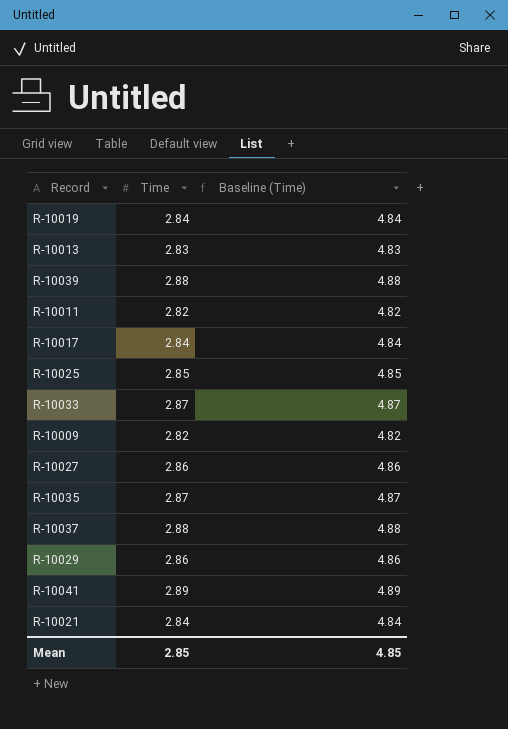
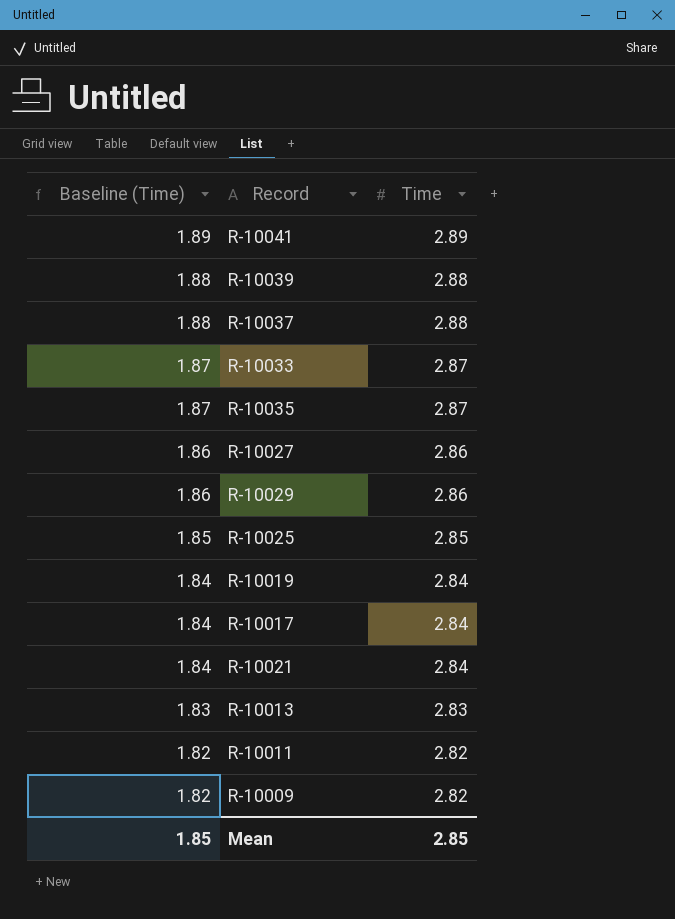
row order: none -> Baseline (Time) descending
column Baseline (Time) | formula: [Time] + 2 -> [Time] - 1
column Baseline (Time) | position: 3 -> 1
Mean | Baseline (Time): 4.85 -> 1.85

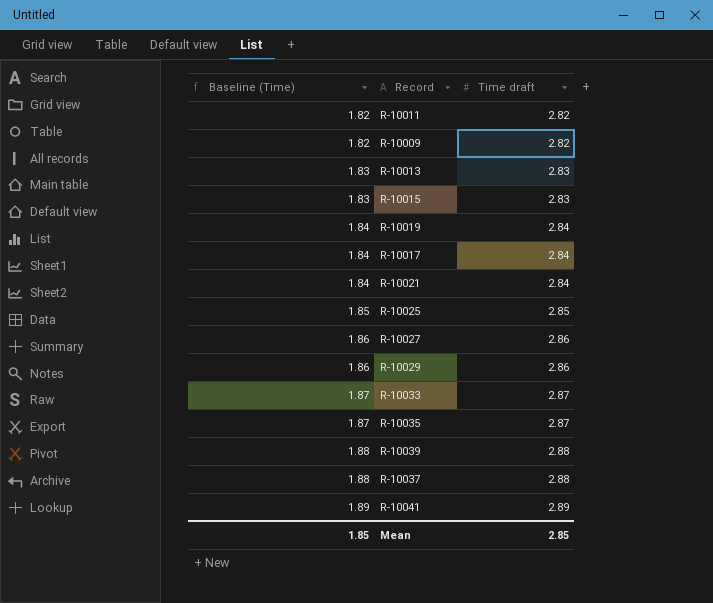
row order: Baseline (Time) descending -> Baseline (Time) ascending
column name: Time -> Time draft
row R-10015: none -> 1.83 | 2.83

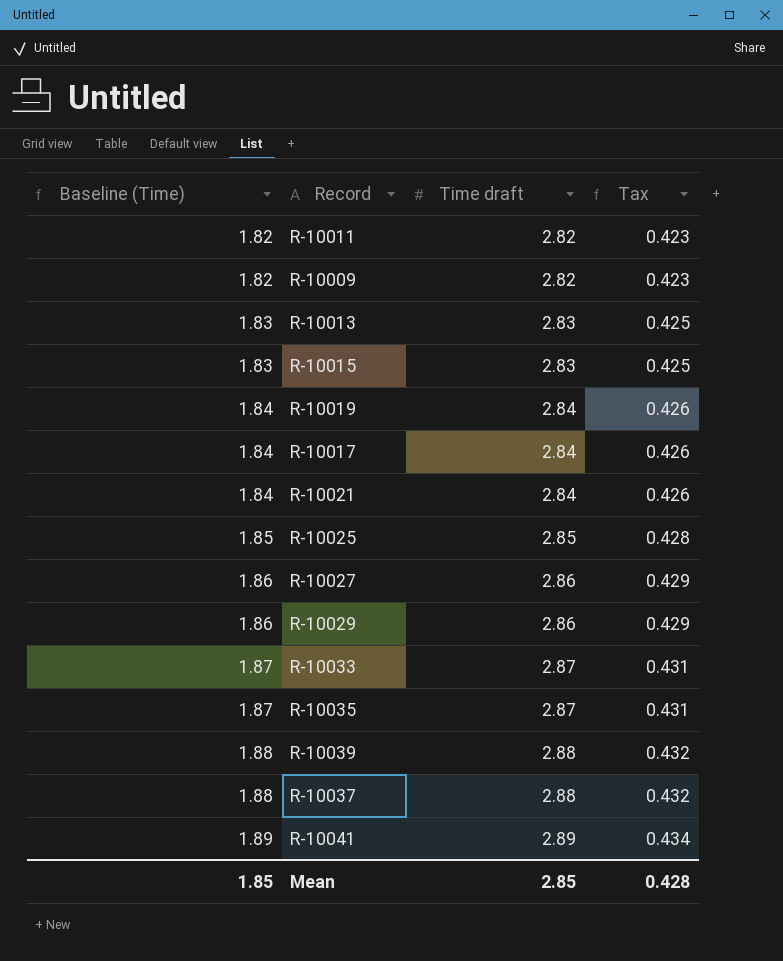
column Tax | formula: none -> [Time draft] * 0.15

